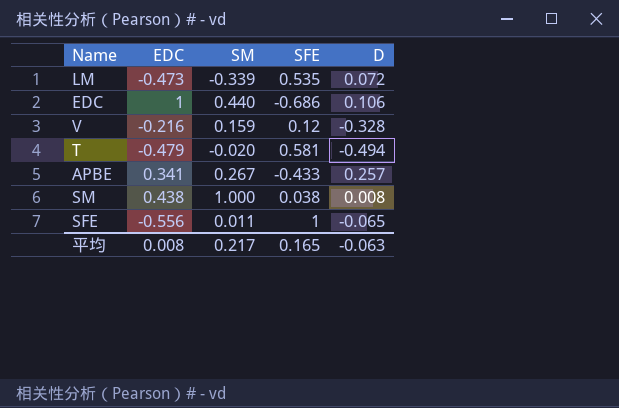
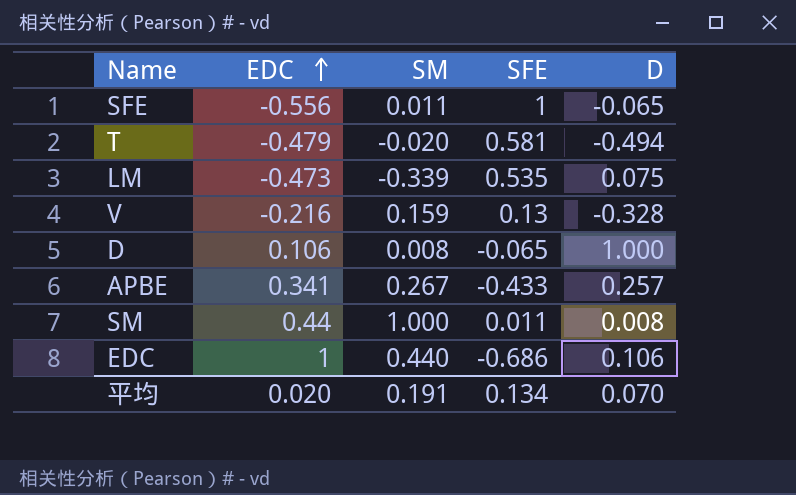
row order: none -> EDC ascending
LM | D: 0.072 -> 0.075
V | SFE: 0.12 -> 0.13
row D: none -> 0.106 | 0.008 | -0.065 | 1.000
SM | EDC: 0.438 -> 0.44
SM | SFE: 0.038 -> 0.011
平均 | EDC: 0.008 -> 0.020
平均 | SM: 0.217 -> 0.191
平均 | SFE: 0.165 -> 0.134
平均 | D: -0.063 -> 0.070

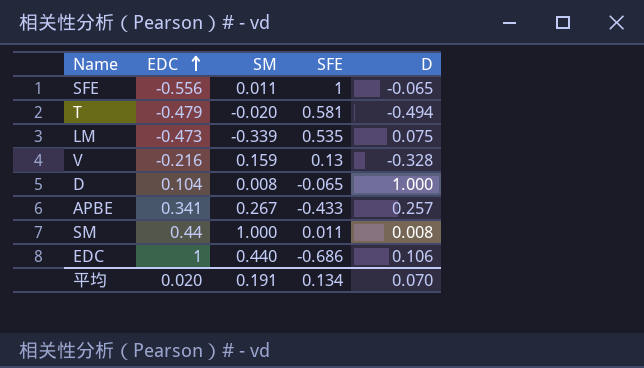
D | EDC: 0.106 -> 0.104

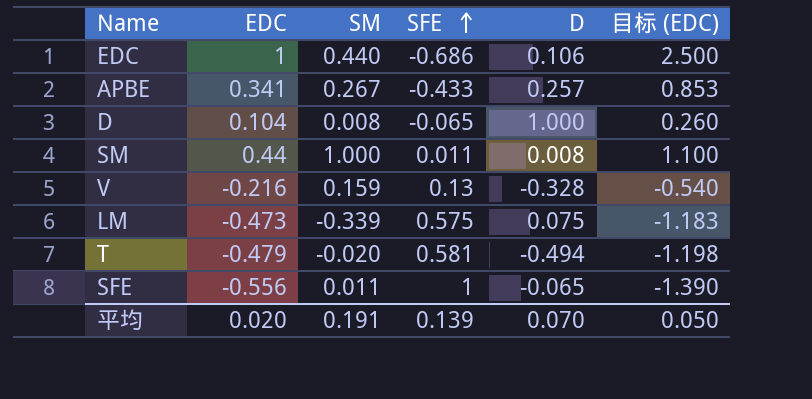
row order: EDC ascending -> SFE ascending
column 目标 (EDC) | formula: none -> [EDC] * 2.5
LM | SFE: 0.535 -> 0.575
平均 | SFE: 0.134 -> 0.139

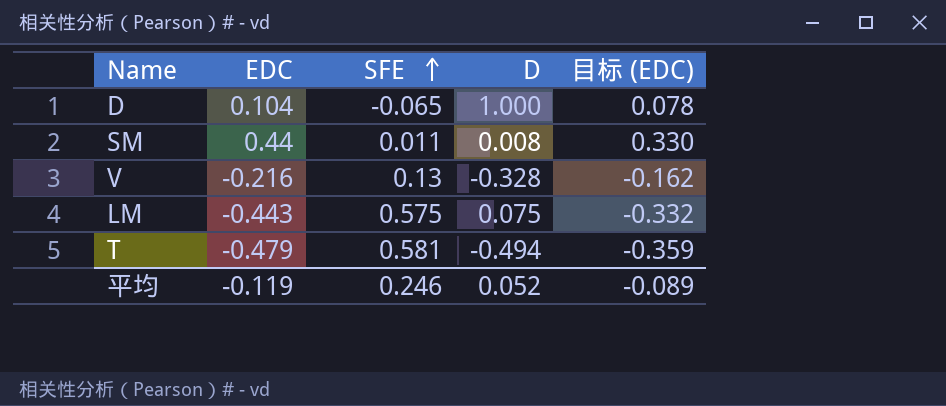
column SM | position: 3 -> none
column 目标 (EDC) | formula: [EDC] * 2.5 -> [EDC] * 0.75
row EDC: 1 | 0.440 | -0.686 | 0.106 | 2.500 -> none
row APBE: 0.341 | 0.267 | -0.433 | 0.257 | 0.853 -> none
row SFE: -0.556 | 0.011 | 1 | -0.065 | -1.390 -> none
LM | EDC: -0.473 -> -0.443
平均 | EDC: 0.020 -> -0.119
平均 | SFE: 0.139 -> 0.246
平均 | D: 0.070 -> 0.052
平均 | 目标 (EDC): 0.050 -> -0.089

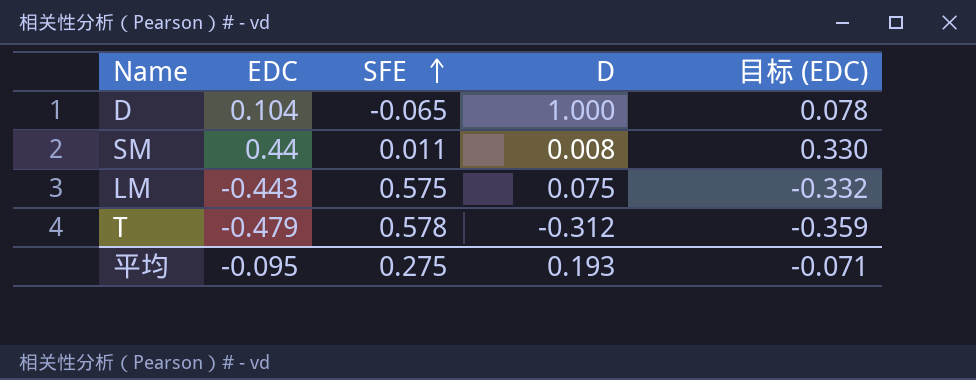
row V: -0.216 | 0.13 | -0.328 | -0.162 -> none
T | SFE: 0.581 -> 0.578
T | D: -0.494 -> -0.312
平均 | EDC: -0.119 -> -0.095
平均 | SFE: 0.246 -> 0.275
平均 | D: 0.052 -> 0.193
平均 | 目标 (EDC): -0.089 -> -0.071

